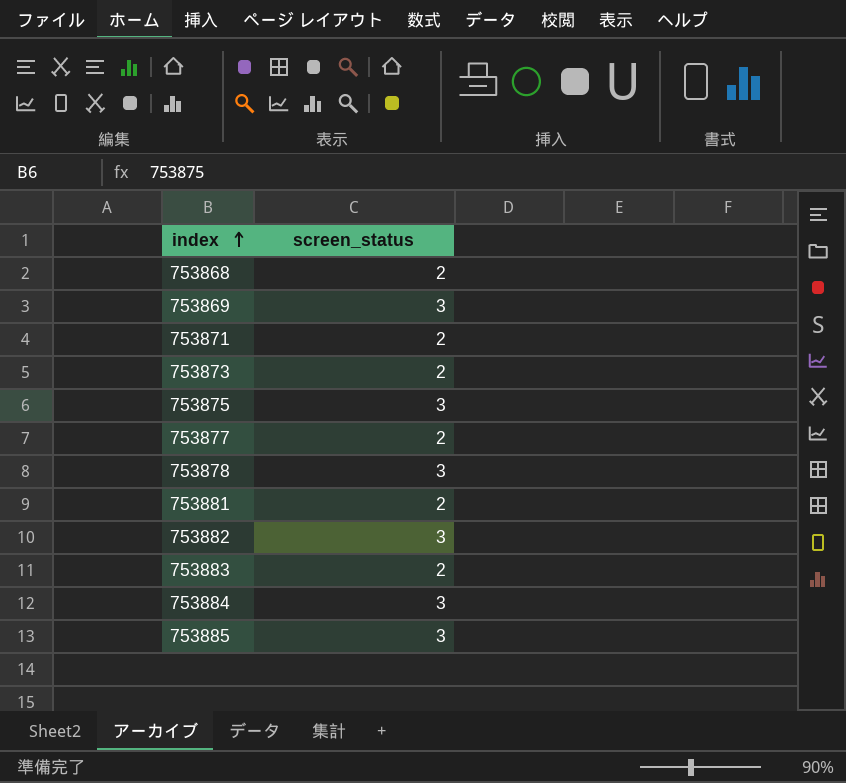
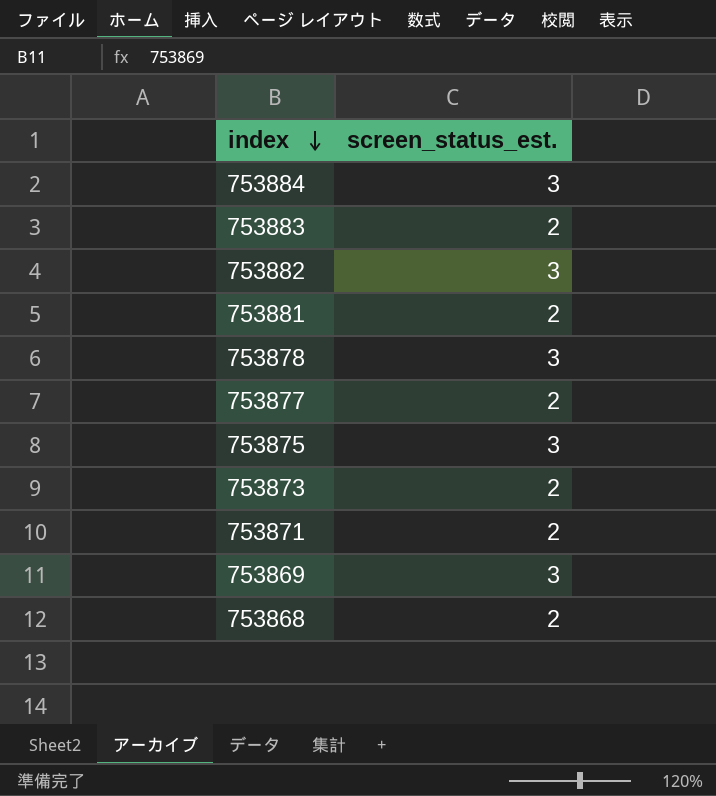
row order: index ascending -> index descending
column name: screen_status -> screen_status_est.
row 753885: 3 -> none

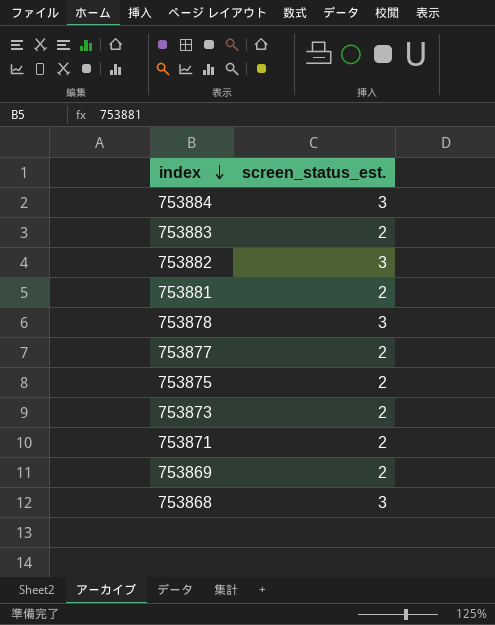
753875 | screen_status_est.: 3 -> 2
753869 | screen_status_est.: 3 -> 2
753868 | screen_status_est.: 2 -> 3

